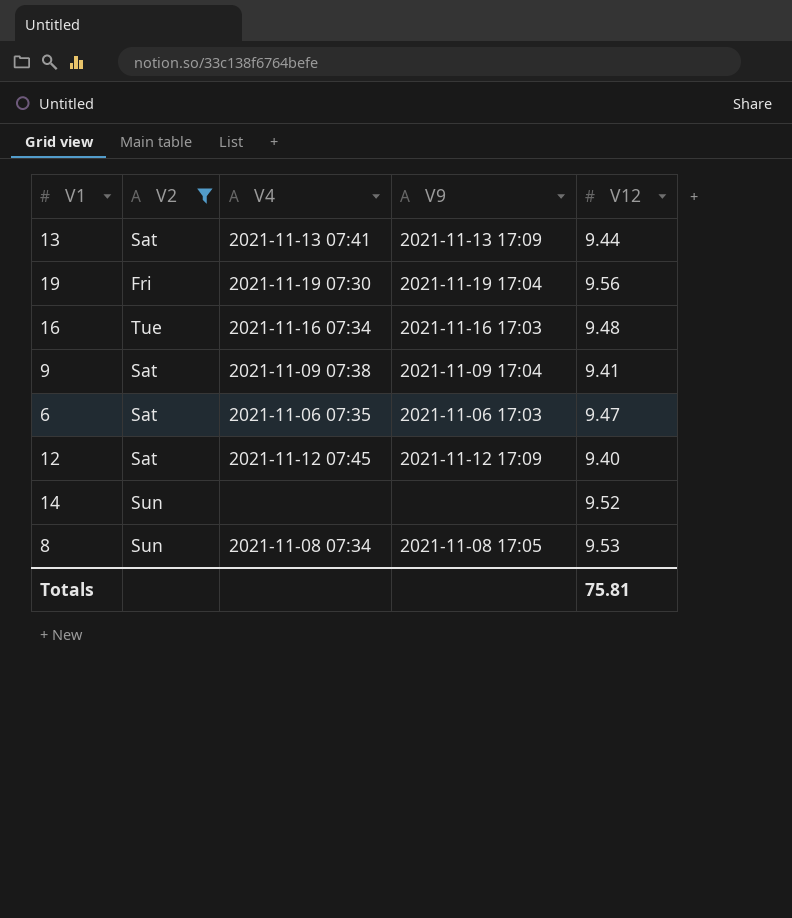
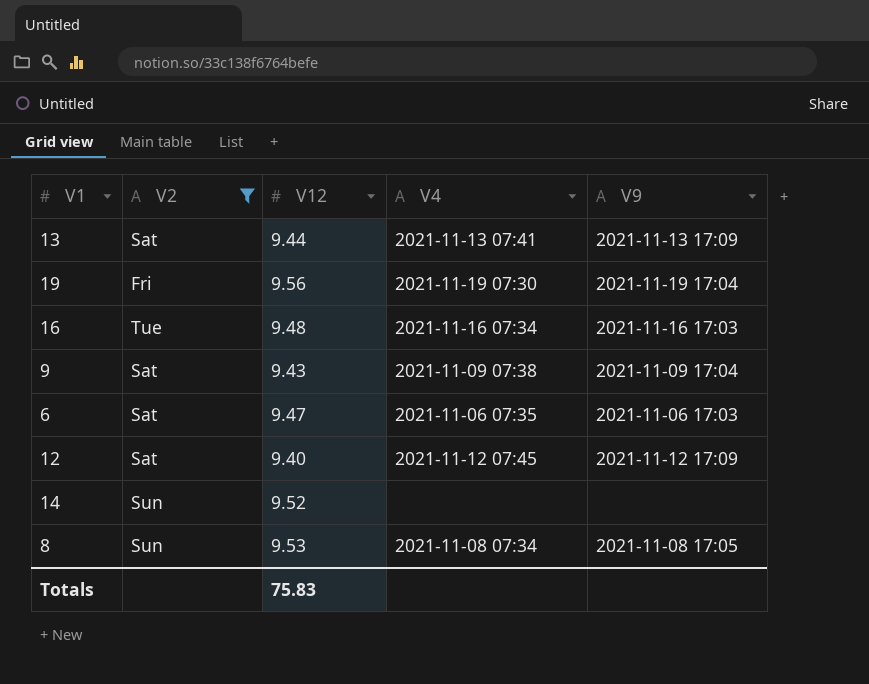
column V12 | position: 5 -> 3
9 | V12: 9.41 -> 9.43
Totals | V12: 75.81 -> 75.83

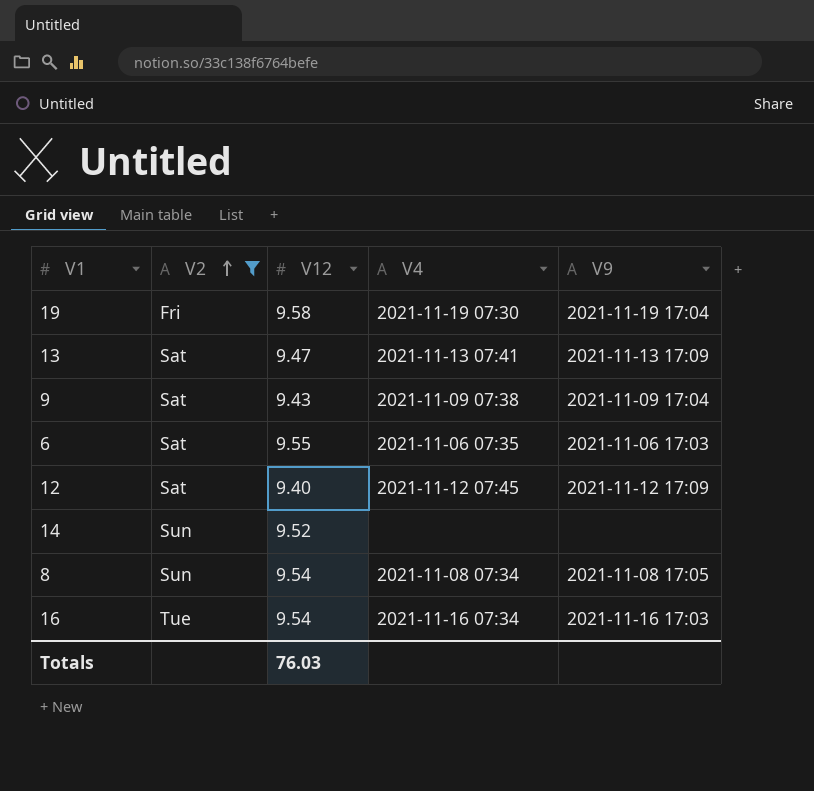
row order: none -> V2 ascending
19 | V12: 9.56 -> 9.58
13 | V12: 9.44 -> 9.47
6 | V12: 9.47 -> 9.55
8 | V12: 9.53 -> 9.54
16 | V12: 9.48 -> 9.54
Totals | V12: 75.83 -> 76.03

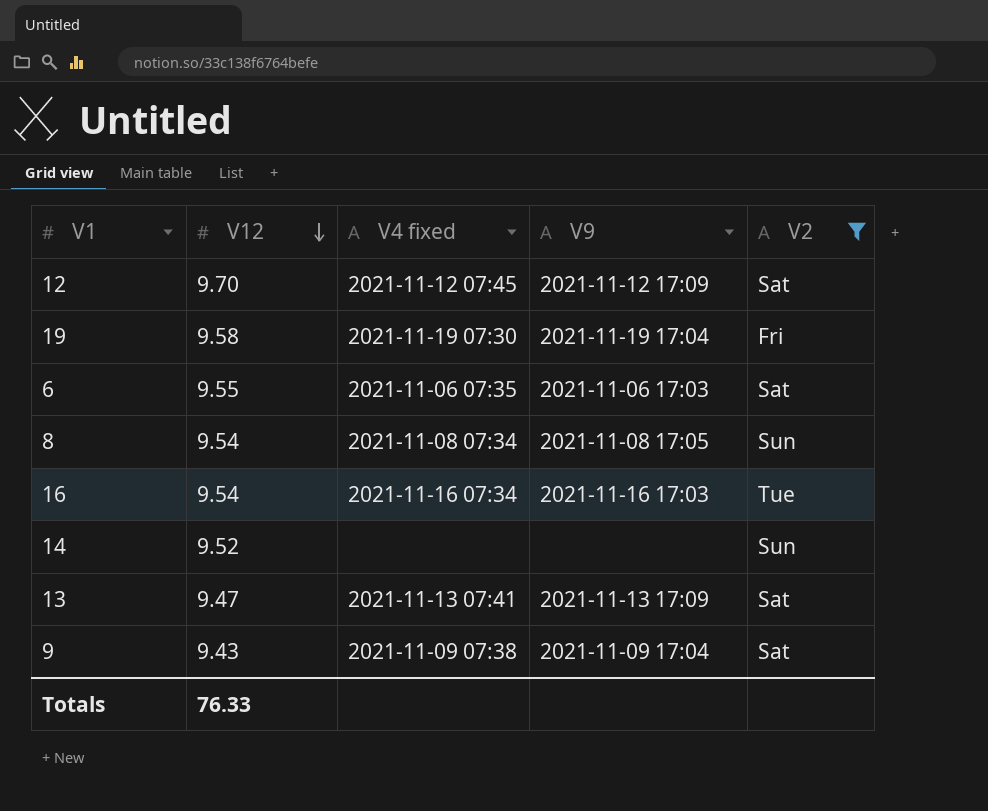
row order: V2 ascending -> V12 descending
column name: V4 -> V4 fixed
column V2 | position: 2 -> 5
12 | V12: 9.40 -> 9.70
Totals | V12: 76.03 -> 76.33

